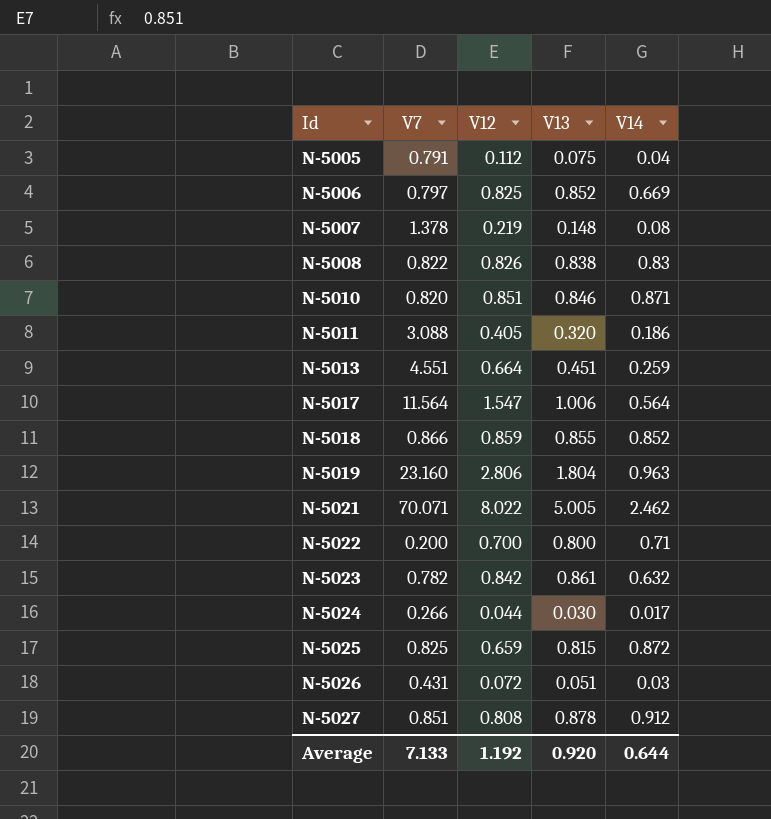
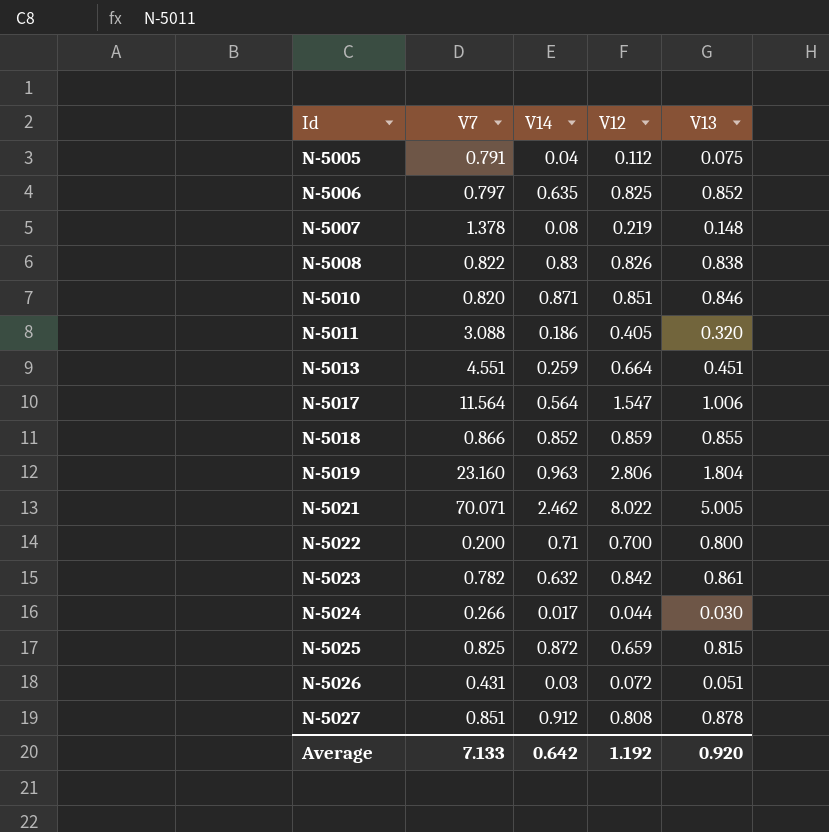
column V14 | position: 5 -> 3
N-5006 | V14: 0.669 -> 0.635
Average | V14: 0.644 -> 0.642

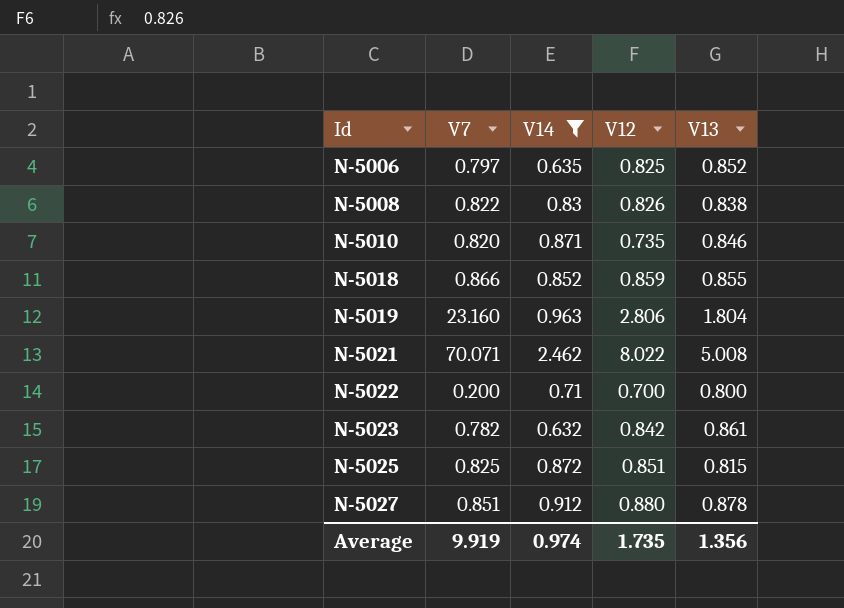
filter: none -> V14 >= 0.632
N-5010 | V12: 0.851 -> 0.735
N-5021 | V13: 5.005 -> 5.008
N-5025 | V12: 0.659 -> 0.851
N-5027 | V12: 0.808 -> 0.880
Average | V7: 7.133 -> 9.919
Average | V14: 0.642 -> 0.974
Average | V12: 1.192 -> 1.735
Average | V13: 0.920 -> 1.356

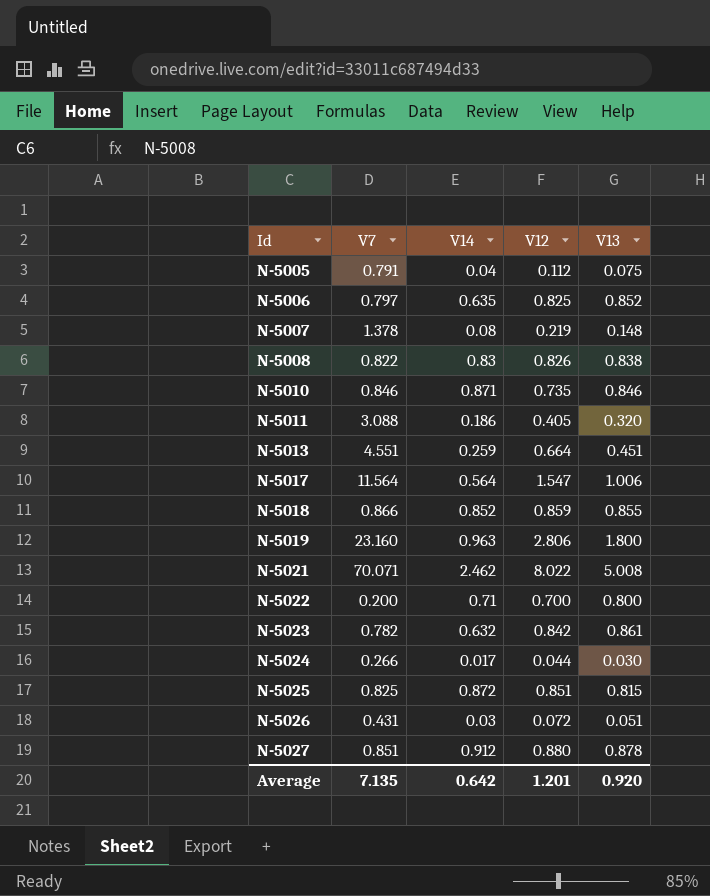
filter: V14 >= 0.632 -> none
N-5010 | V7: 0.820 -> 0.846
N-5019 | V13: 1.804 -> 1.800
Average | V7: 9.919 -> 7.135
Average | V14: 0.974 -> 0.642
Average | V12: 1.735 -> 1.201
Average | V13: 1.356 -> 0.920

